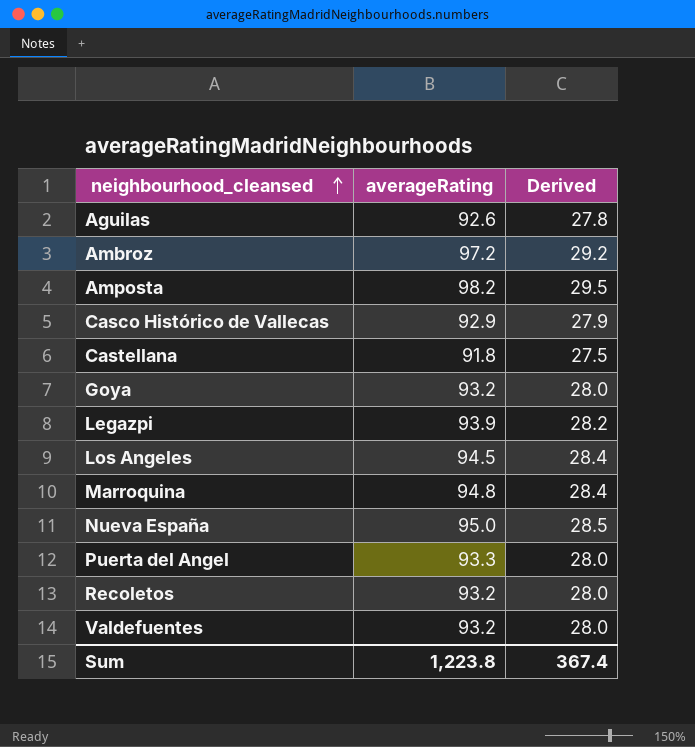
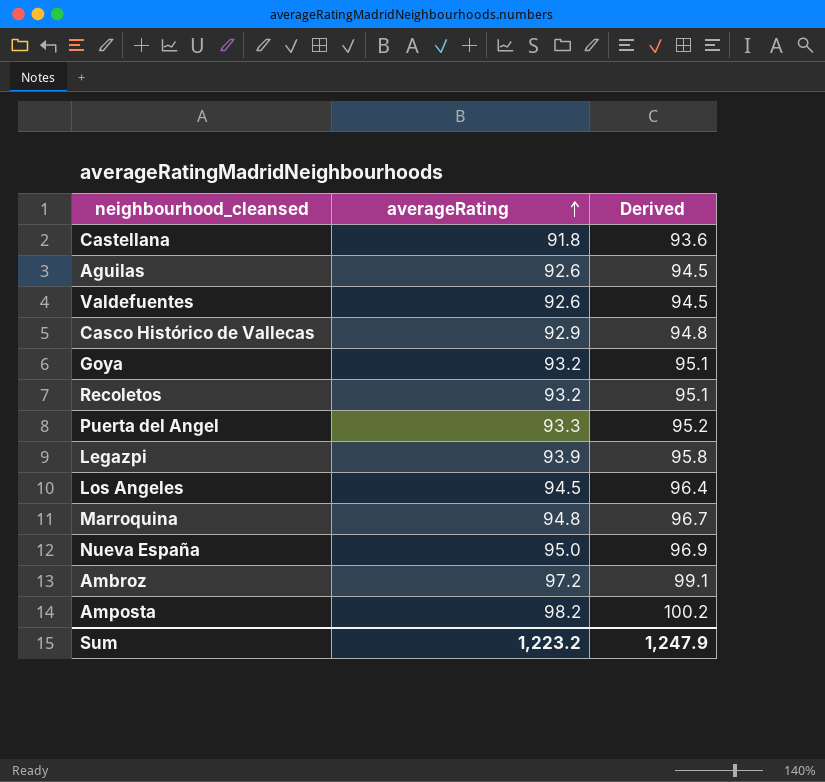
row order: neighbourhood_cleansed ascending -> averageRating ascending
column Derived | formula: [averageRating] * 0.3 -> [averageRating] * 1.02
Valdefuentes | averageRating: 93.2 -> 92.6
Sum | averageRating: 1,223.8 -> 1,223.2
Sum | Derived: 367.4 -> 1,247.9

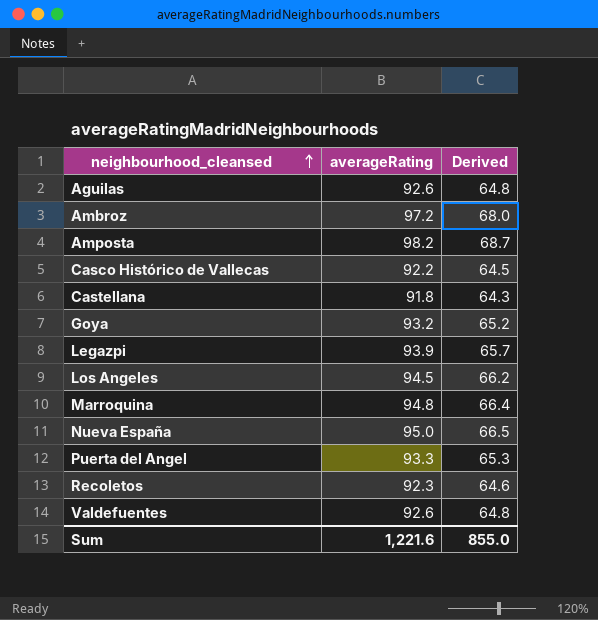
row order: averageRating ascending -> neighbourhood_cleansed ascending
column Derived | formula: [averageRating] * 1.02 -> [averageRating] * 0.7
Casco Histórico de Vallecas | averageRating: 92.9 -> 92.2
Recoletos | averageRating: 93.2 -> 92.3
Sum | averageRating: 1,223.2 -> 1,221.6
Sum | Derived: 1,247.9 -> 855.0

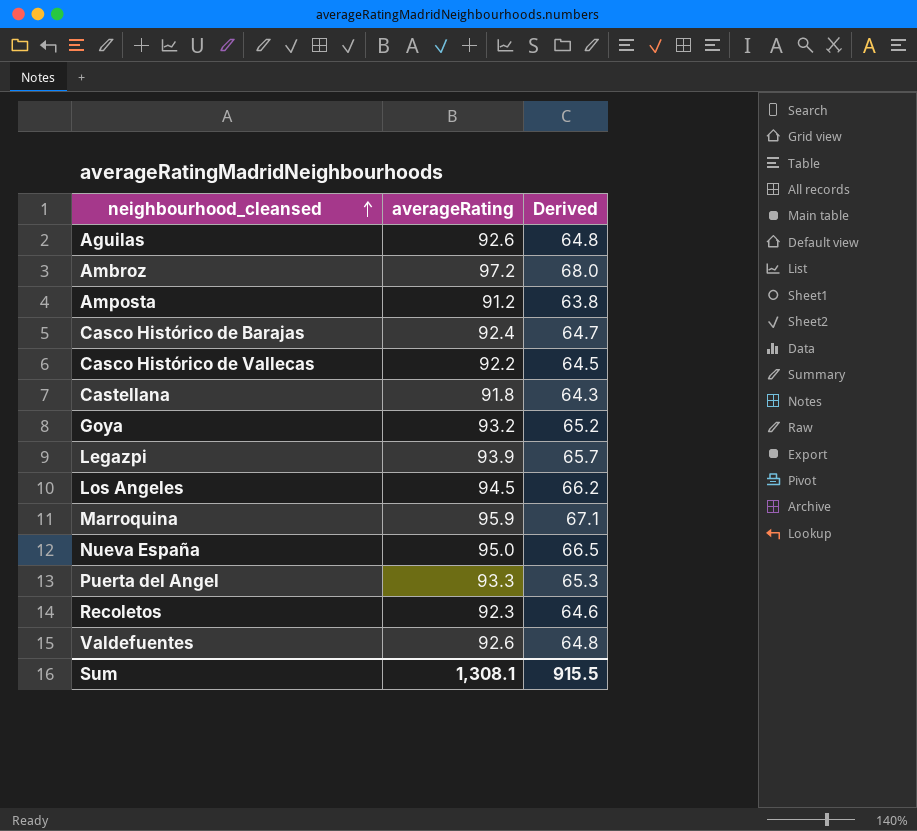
Amposta | averageRating: 98.2 -> 91.2
Amposta | Derived: 68.7 -> 63.8
row Casco Histórico de Barajas: none -> 92.4 | 64.7
Marroquina | averageRating: 94.8 -> 95.9
Marroquina | Derived: 66.4 -> 67.1
Sum | averageRating: 1,221.6 -> 1,308.1
Sum | Derived: 855.0 -> 915.5

